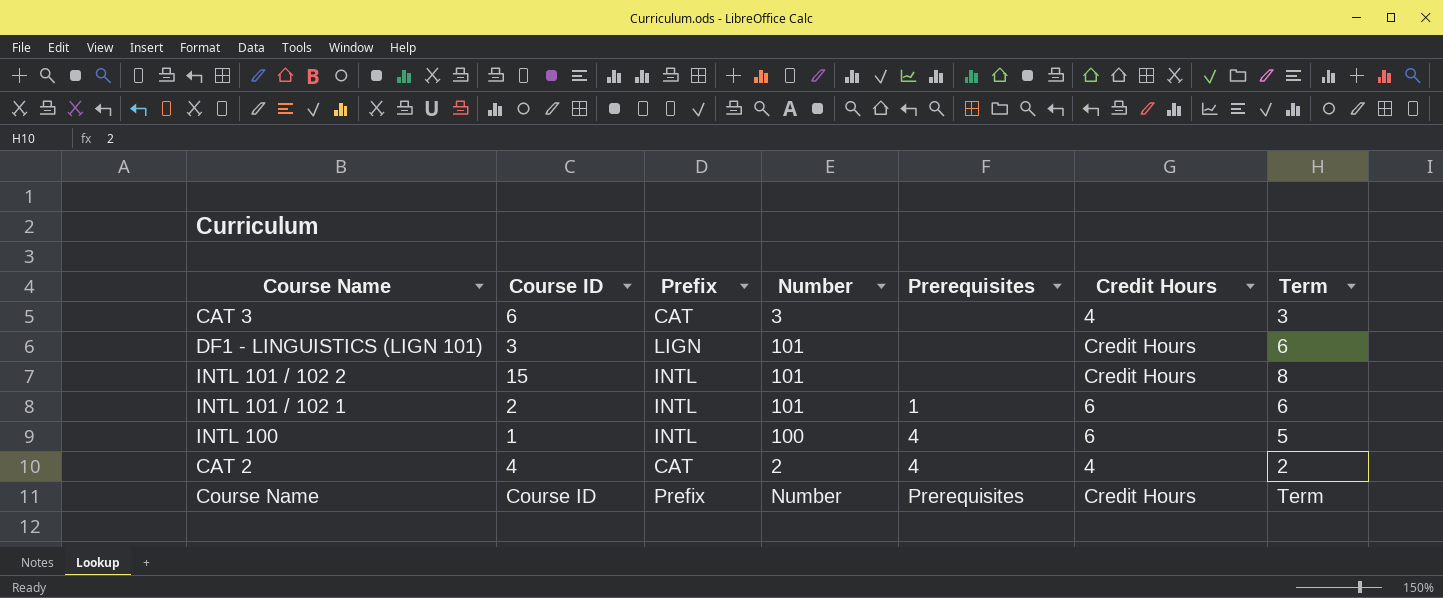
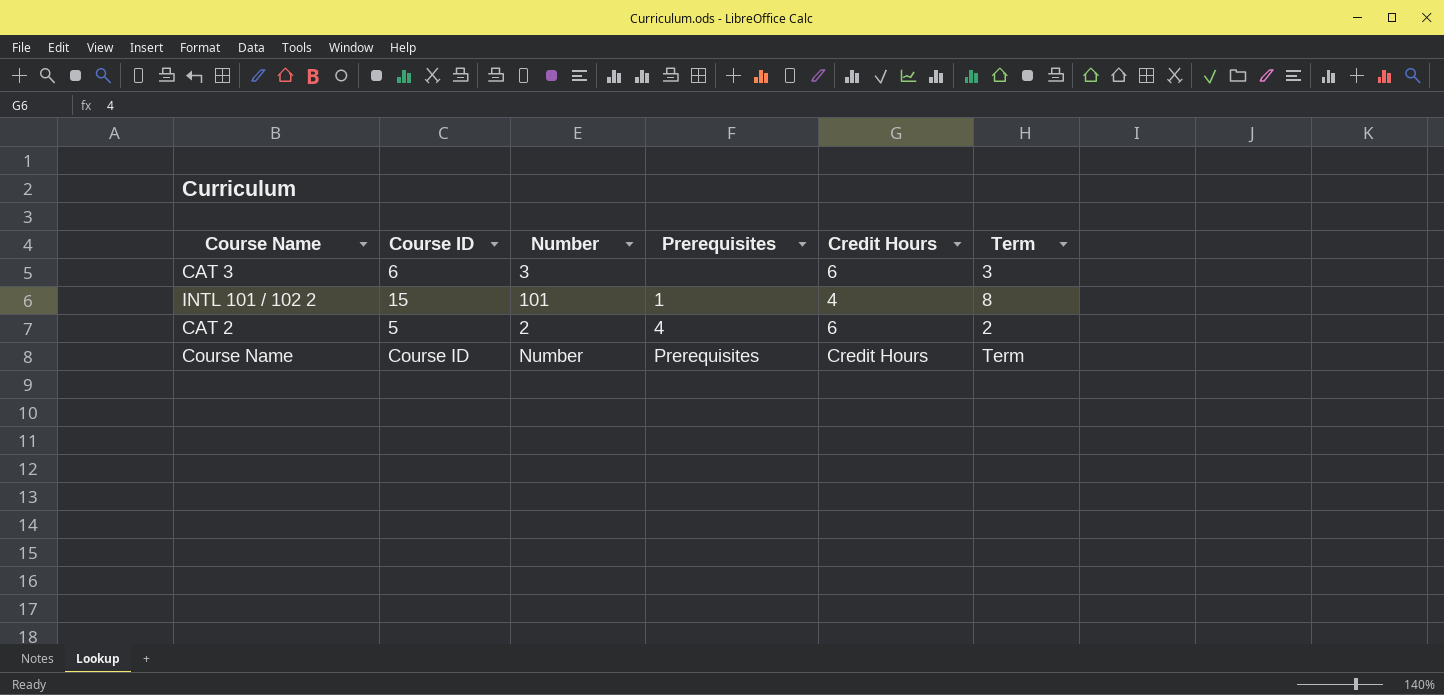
column Prefix | position: 3 -> none
row DF1 - LINGUISTICS (LIGN 101): 3 | LIGN | 101 | none | Credit Hours | 6 -> none
row INTL 101 / 102 1: 2 | INTL | 101 | 1 | 6 | 6 -> none
row INTL 100: 1 | INTL | 100 | 4 | 6 | 5 -> none
CAT 3 | Credit Hours: 4 -> 6
INTL 101 / 102 2 | Prerequisites: none -> 1
INTL 101 / 102 2 | Credit Hours: Credit Hours -> 4
CAT 2 | Course ID: 4 -> 5
CAT 2 | Credit Hours: 4 -> 6

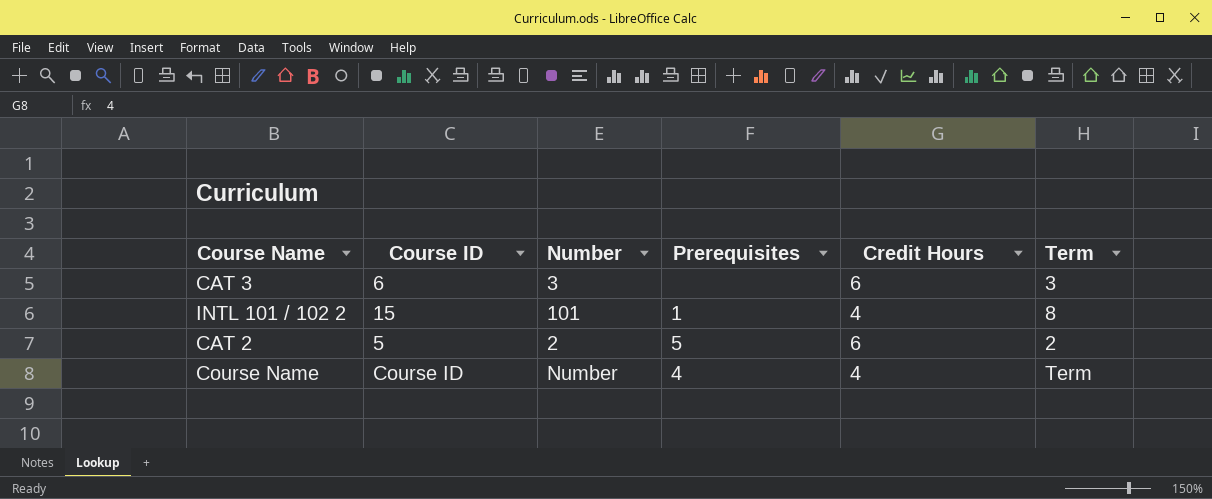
CAT 2 | Prerequisites: 4 -> 5
Course Name | Prerequisites: Prerequisites -> 4
Course Name | Credit Hours: Credit Hours -> 4

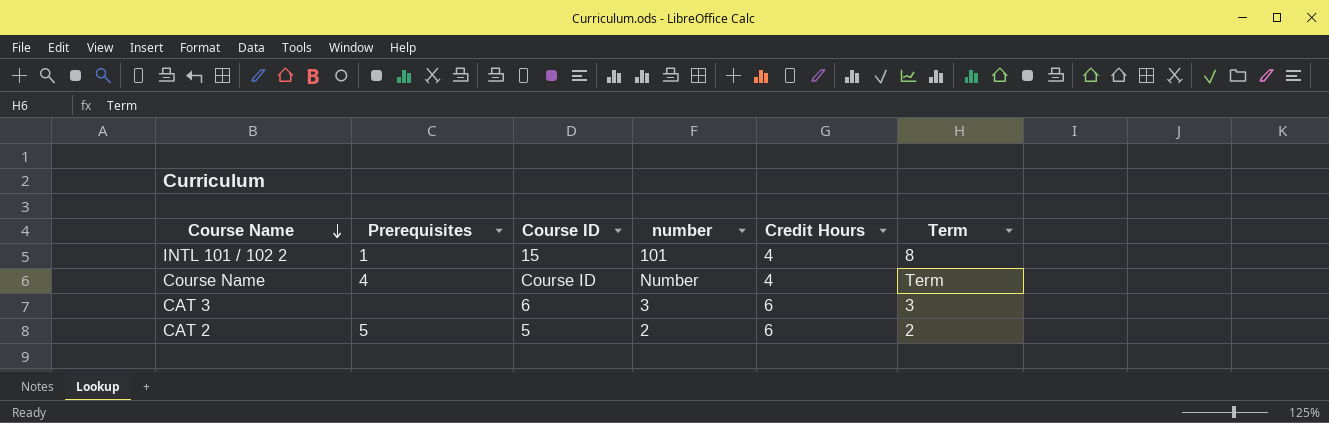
row order: none -> Course Name descending
column Prerequisites | position: 4 -> 2
column name: Number -> number

